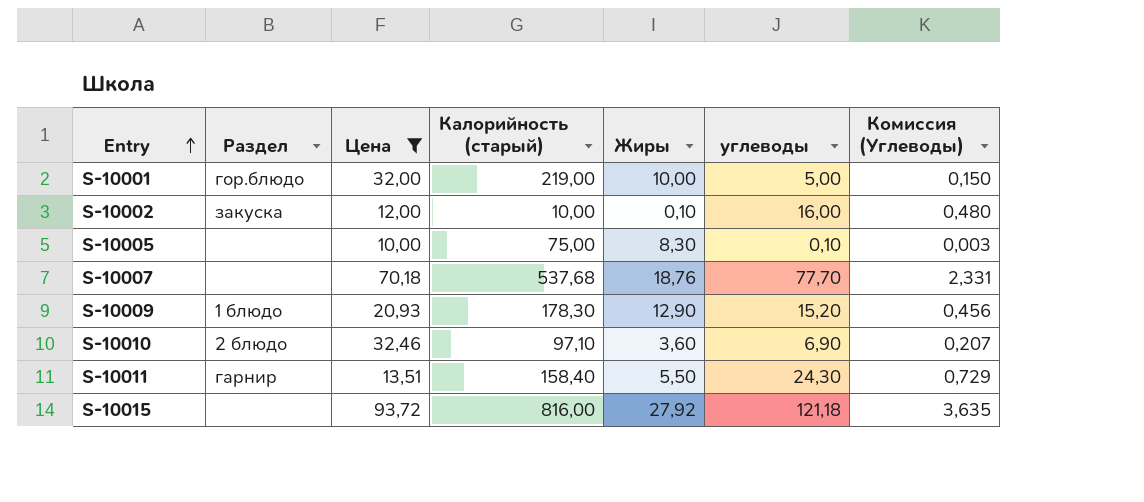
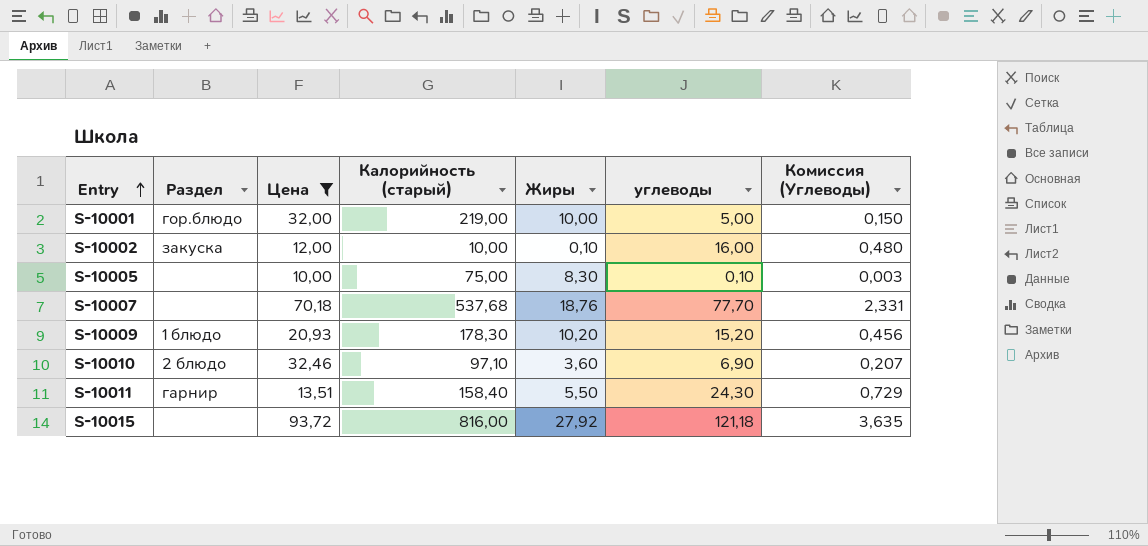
S-10009 | Жиры: 12,90 -> 10,20

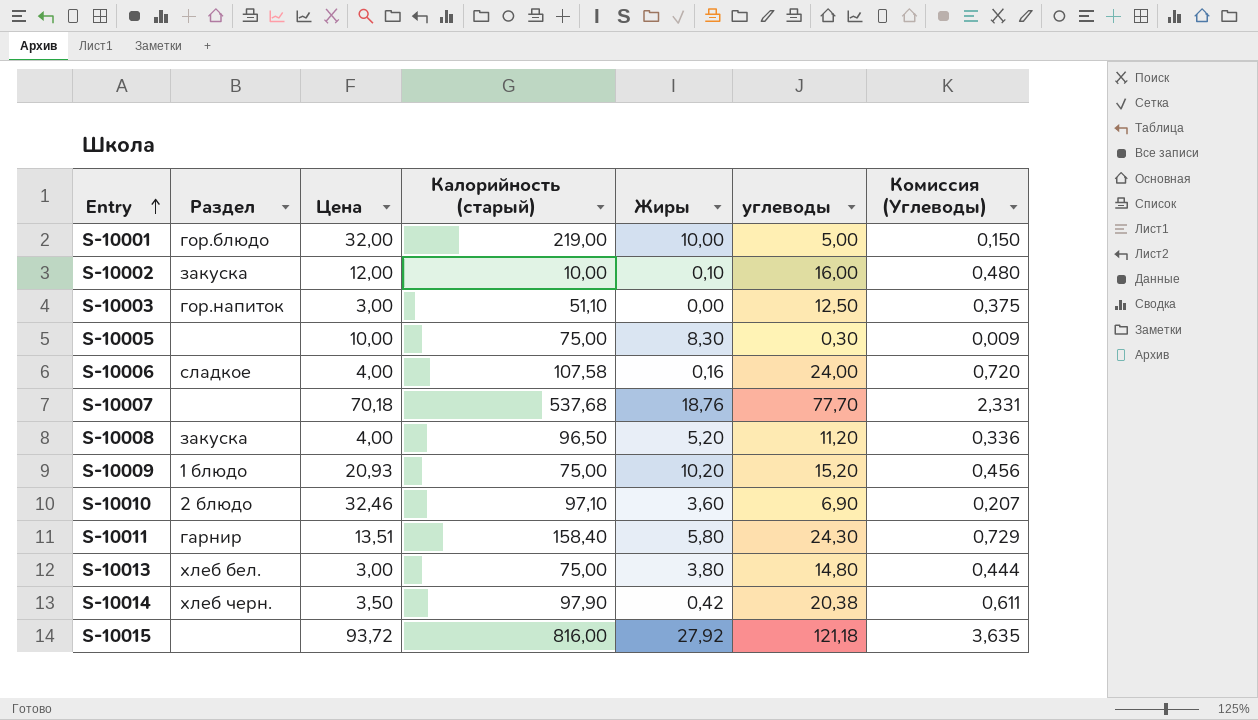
filter: Цена >= 10,00 -> none
S-10005 | углеводы: 0,10 -> 0,30
S-10005 | Комиссия (Углеводы): 0,003 -> 0,009
S-10009 | Калорийность (старый): 178,30 -> 75,00
S-10011 | Жиры: 5,50 -> 5,80

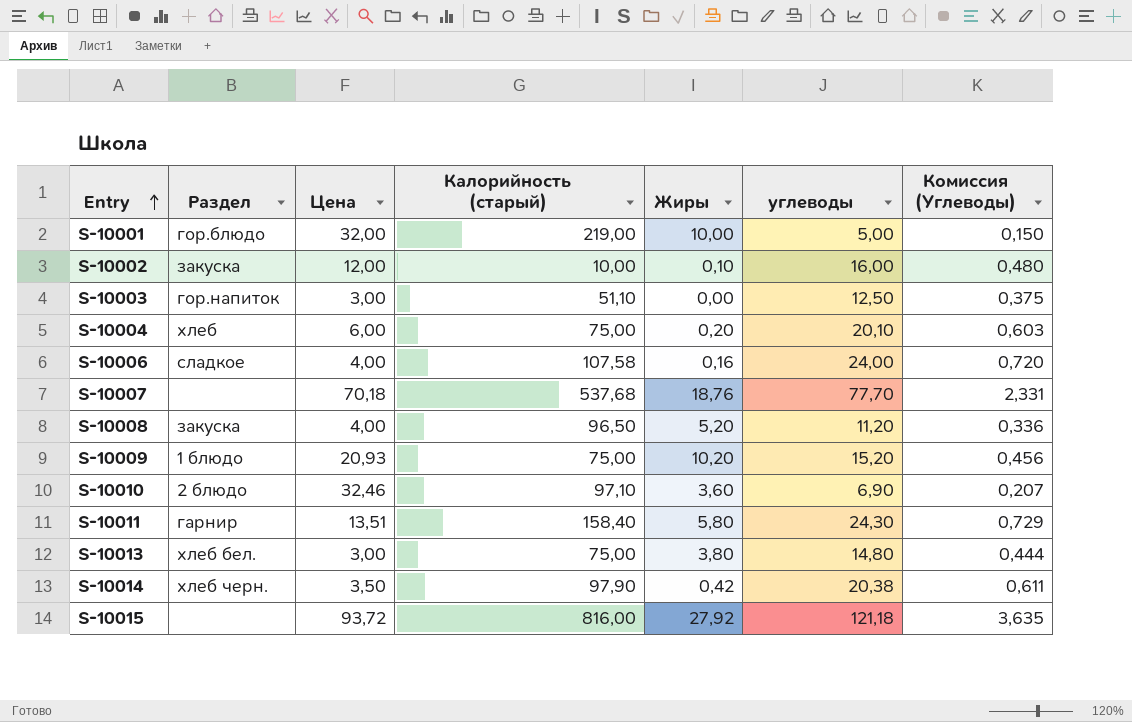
row S-10005: none | 10,00 | 75,00 | 8,30 | 0,30 | 0,009 -> none
row S-10004: none -> хлеб | 6,00 | 75,00 | 0,20 | 20,10 | 0,603

